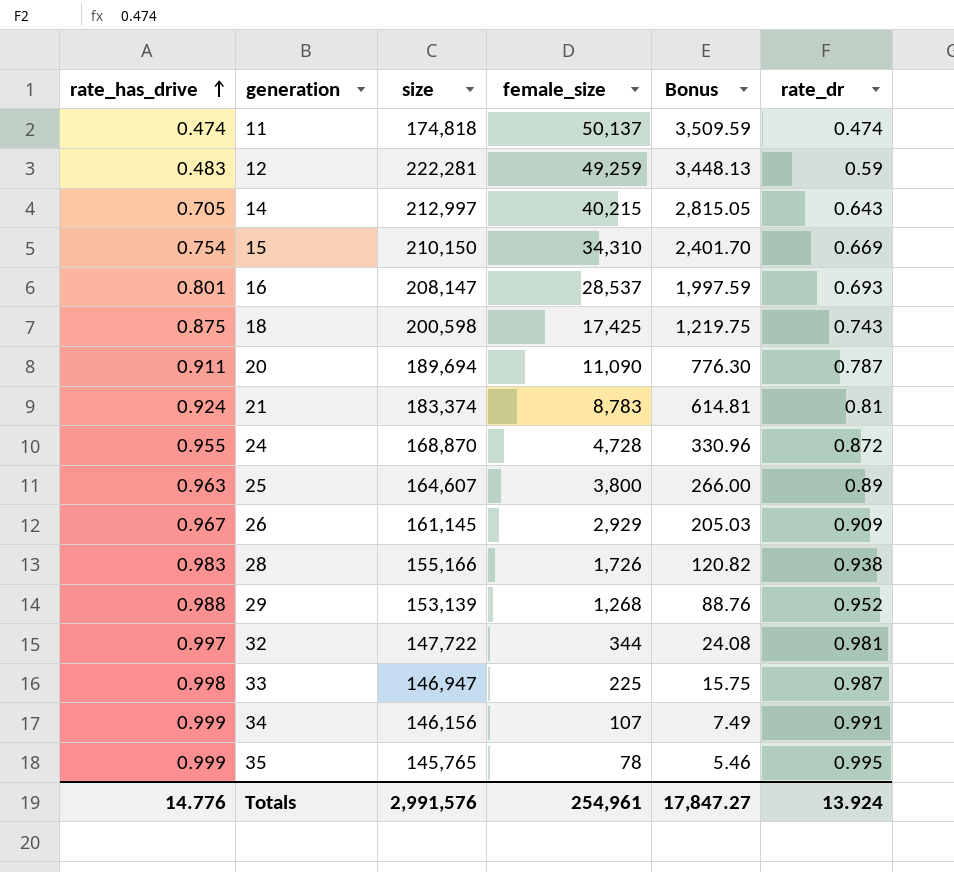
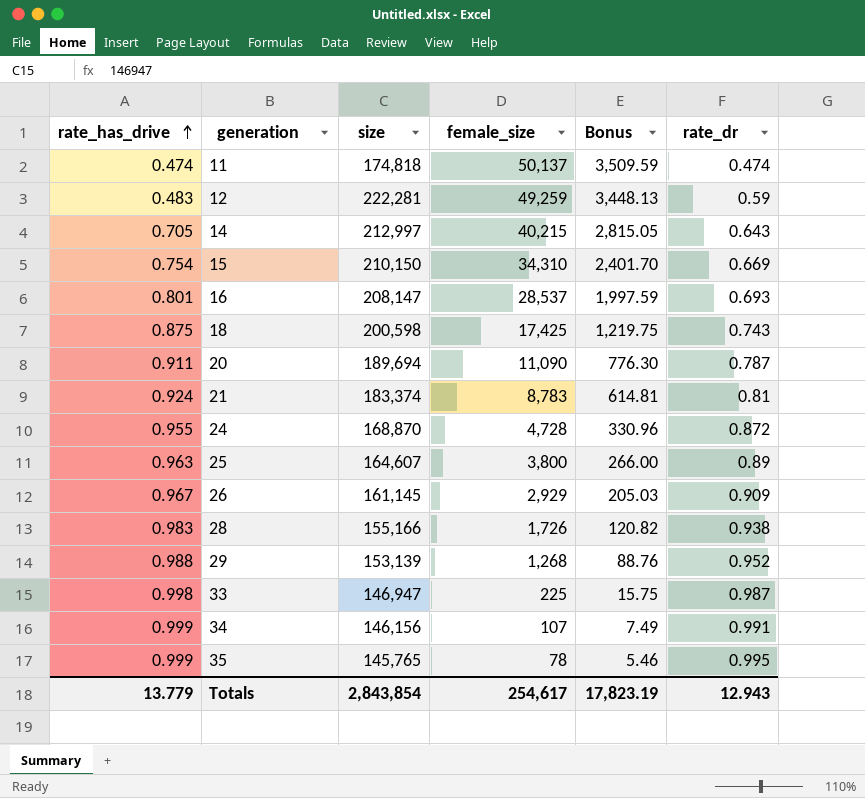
row 32: 0.997 | 147,722 | 344 | 24.08 | 0.981 -> none
Totals | rate_has_drive: 14.776 -> 13.779
Totals | size: 2,991,576 -> 2,843,854
Totals | female_size: 254,961 -> 254,617
Totals | Bonus: 17,847.27 -> 17,823.19
Totals | rate_dr: 13.924 -> 12.943

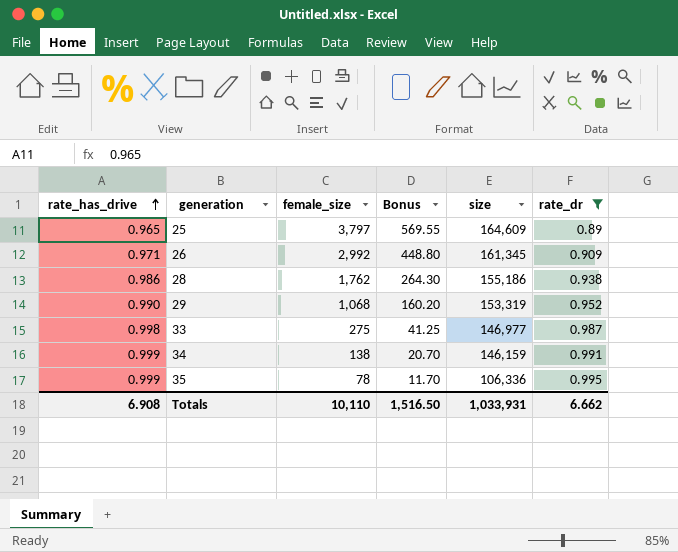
filter: none -> rate_dr >= 0.89
column Bonus | formula: [female_size] * 0.07 -> [female_size] * 0.15
column size | position: 3 -> 5
25 | rate_has_drive: 0.963 -> 0.965
25 | female_size: 3,800 -> 3,797
25 | size: 164,607 -> 164,609
26 | rate_has_drive: 0.967 -> 0.971
26 | female_size: 2,929 -> 2,992
26 | size: 161,145 -> 161,345
28 | rate_has_drive: 0.983 -> 0.986
28 | female_size: 1,726 -> 1,762
28 | size: 155,166 -> 155,186
29 | rate_has_drive: 0.988 -> 0.990
29 | female_size: 1,268 -> 1,068
29 | size: 153,139 -> 153,319
33 | female_size: 225 -> 275
33 | size: 146,947 -> 146,977
34 | female_size: 107 -> 138
34 | size: 146,156 -> 146,159
35 | size: 145,765 -> 106,336
Totals | rate_has_drive: 13.779 -> 6.908
Totals | female_size: 254,617 -> 10,110
Totals | Bonus: 17,823.19 -> 1,516.50
Totals | size: 2,843,854 -> 1,033,931
Totals | rate_dr: 12.943 -> 6.662

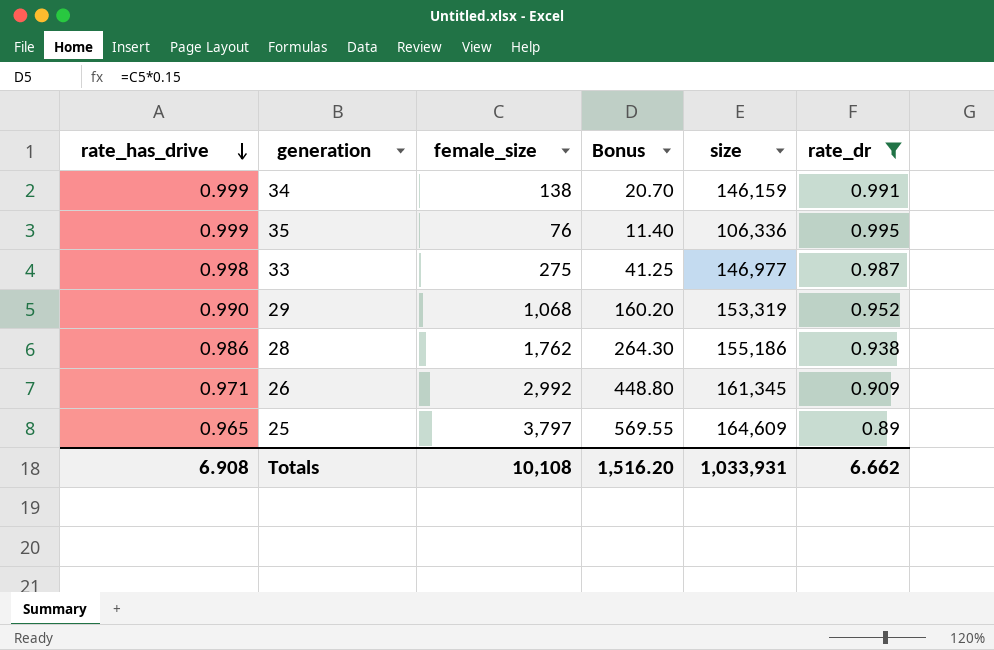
row order: rate_has_drive ascending -> rate_has_drive descending
35 | female_size: 78 -> 76
35 | Bonus: 11.70 -> 11.40
Totals | female_size: 10,110 -> 10,108
Totals | Bonus: 1,516.50 -> 1,516.20

